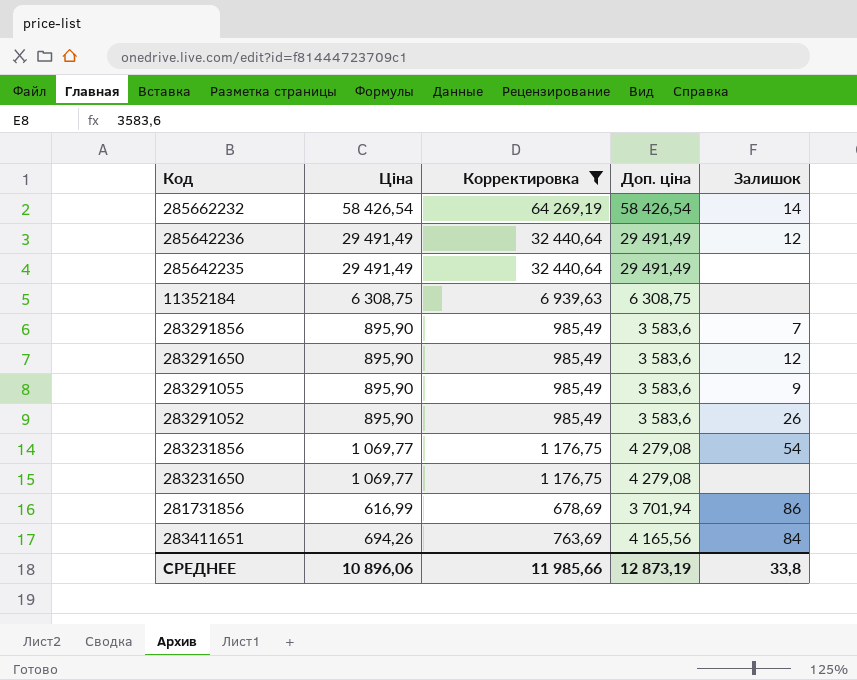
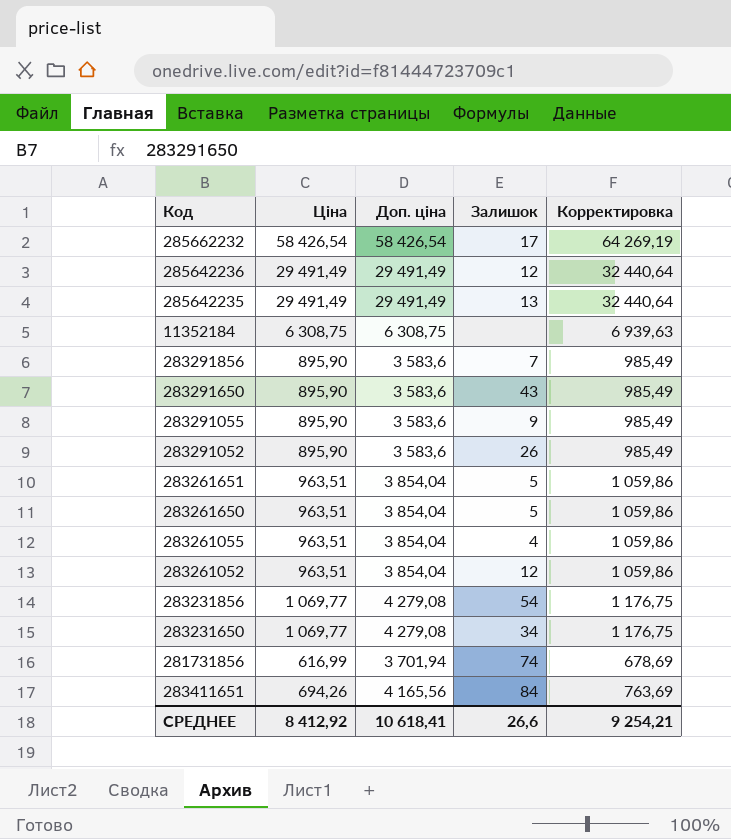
filter: Корректировка != 1 059,86 -> none
column Корректировка | position: 3 -> 5
285662232 | Залишок: 14 -> 17
285642235 | Залишок: none -> 13
283291650 | Залишок: 12 -> 43
283231650 | Залишок: none -> 34
281731856 | Залишок: 86 -> 74
СРЕДНЕЕ | Ціна: 10 896,06 -> 8 412,92
СРЕДНЕЕ | Доп. ціна: 12 873,19 -> 10 618,41
СРЕДНЕЕ | Залишок: 33,8 -> 26,6
СРЕДНЕЕ | Корректировка: 11 985,66 -> 9 254,21

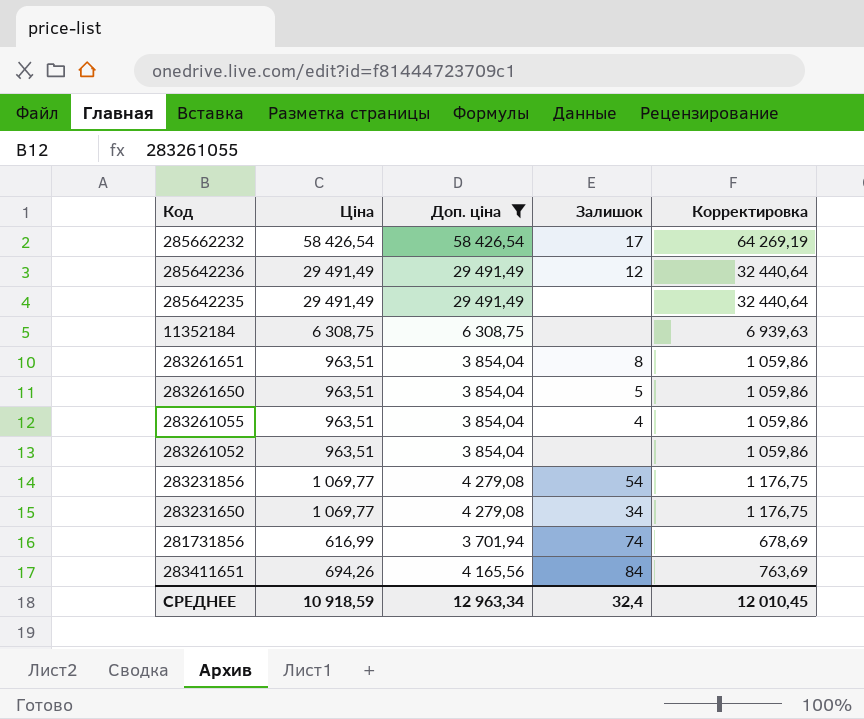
filter: none -> Доп. ціна != 3 583,6
285642235 | Залишок: 13 -> none
283261651 | Залишок: 5 -> 8
283261052 | Залишок: 12 -> none
СРЕДНЕЕ | Ціна: 8 412,92 -> 10 918,59
СРЕДНЕЕ | Доп. ціна: 10 618,41 -> 12 963,34
СРЕДНЕЕ | Залишок: 26,6 -> 32,4
СРЕДНЕЕ | Корректировка: 9 254,21 -> 12 010,45

